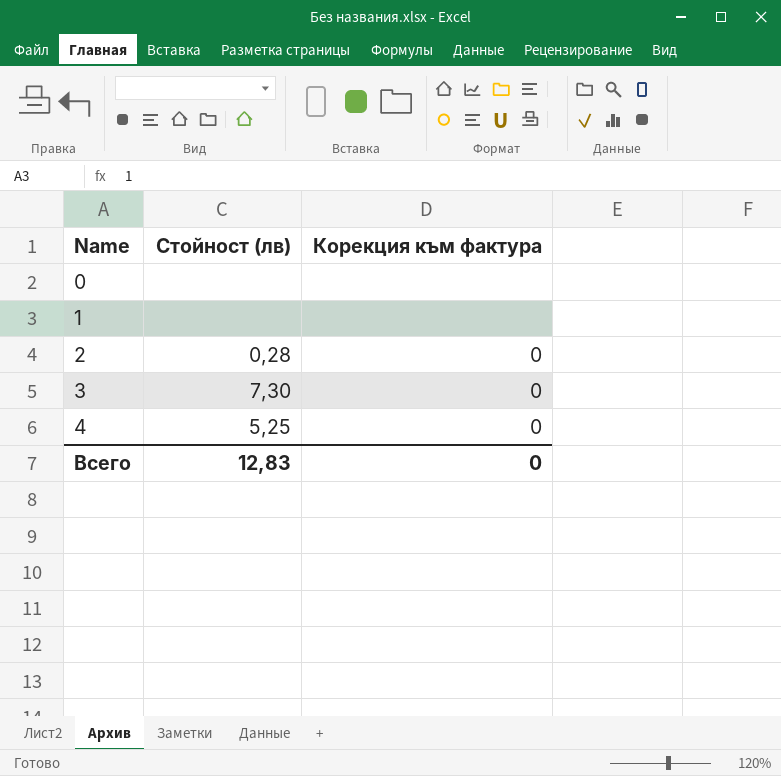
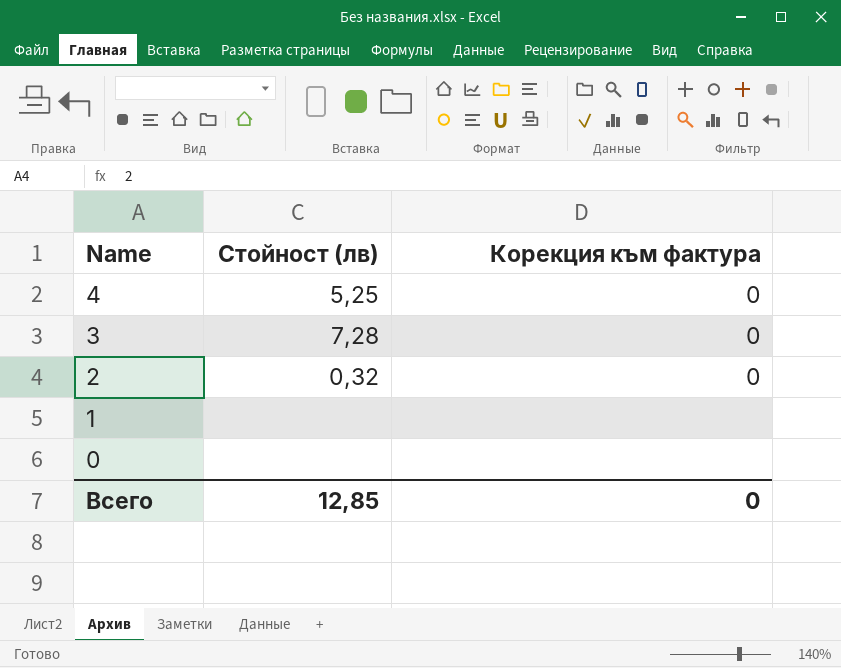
row order: Name ascending -> Name descending
3 | Стойност (лв): 7,30 -> 7,28
2 | Стойност (лв): 0,28 -> 0,32
Всего | Стойност (лв): 12,83 -> 12,85

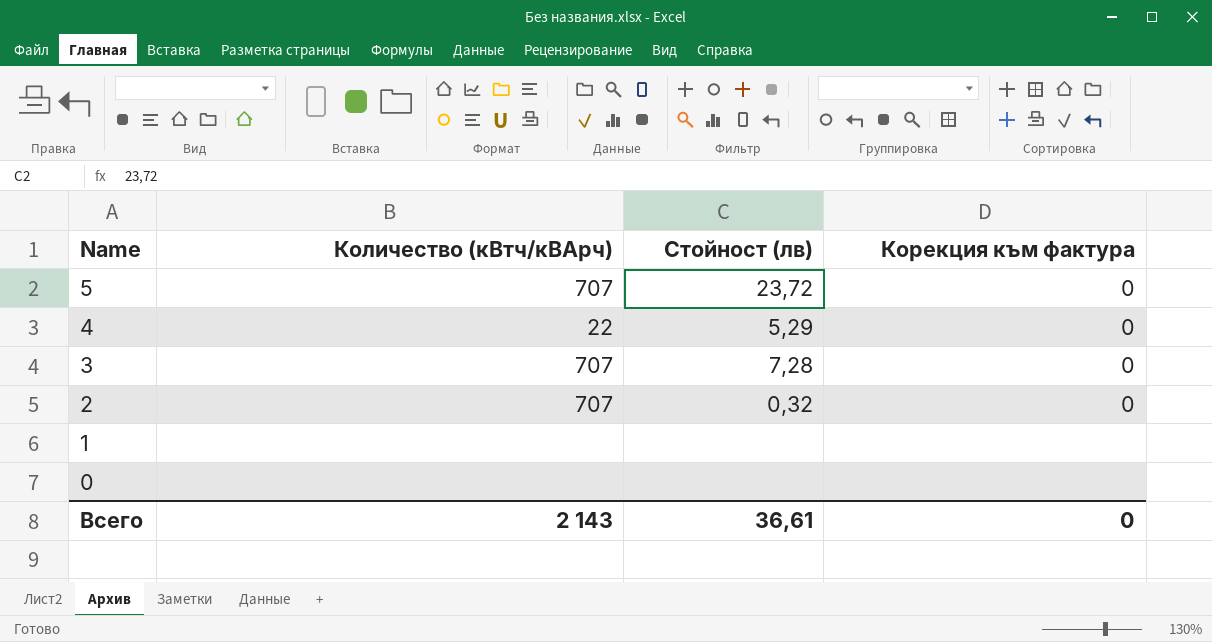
column Количество (кВтч/кВАрч) | position: none -> 2
row 5: none -> 707 | 23,72 | 0
4 | Стойност (лв): 5,25 -> 5,29
Всего | Стойност (лв): 12,85 -> 36,61

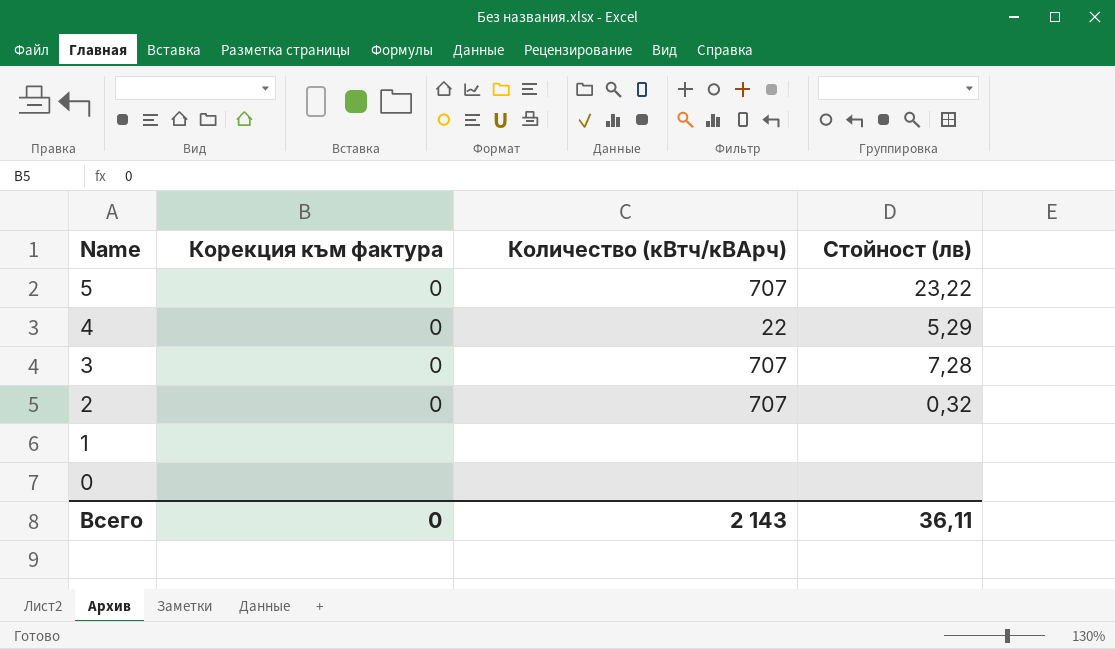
column Корекция към фактура | position: 4 -> 2
5 | Стойност (лв): 23,72 -> 23,22
Всего | Стойност (лв): 36,61 -> 36,11

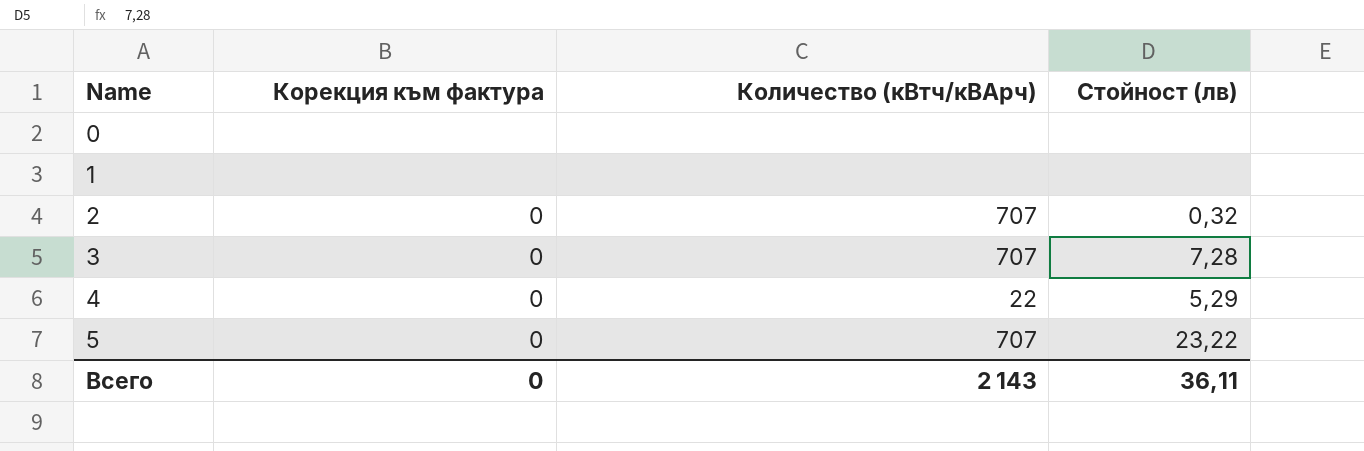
row order: Name descending -> Name ascending

